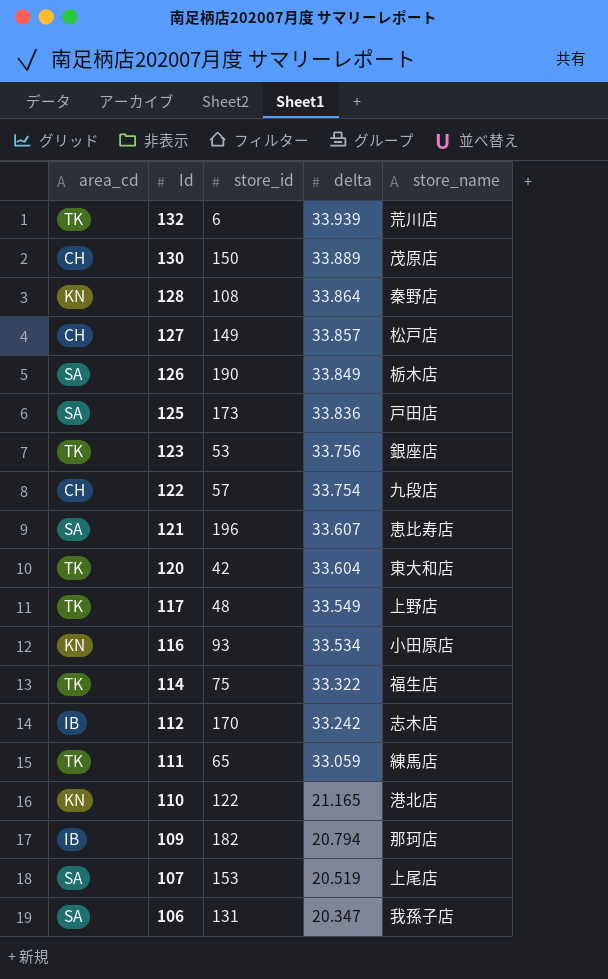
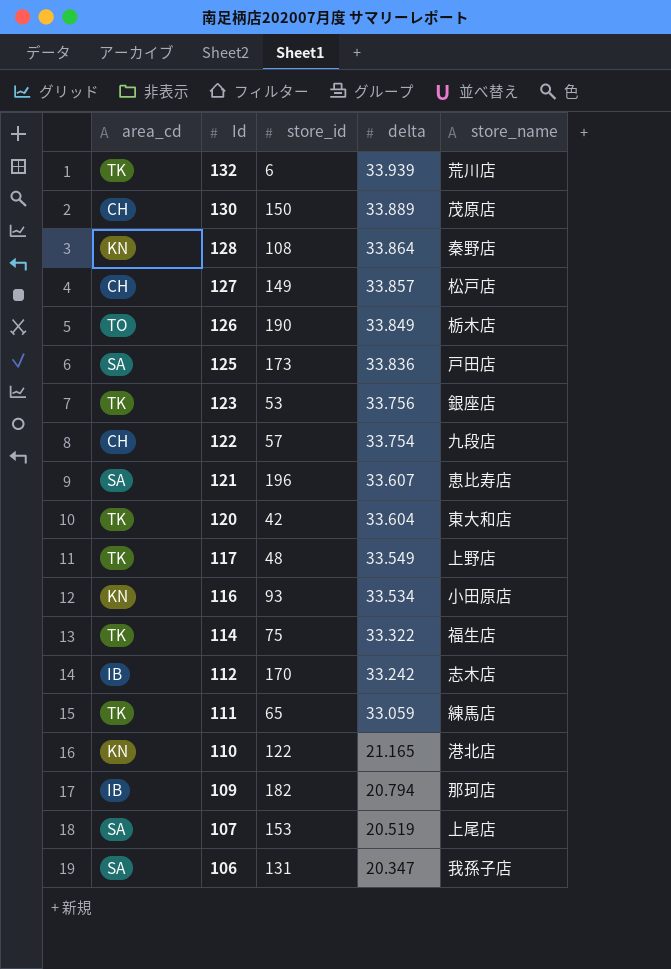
126 | area_cd: SA -> TO

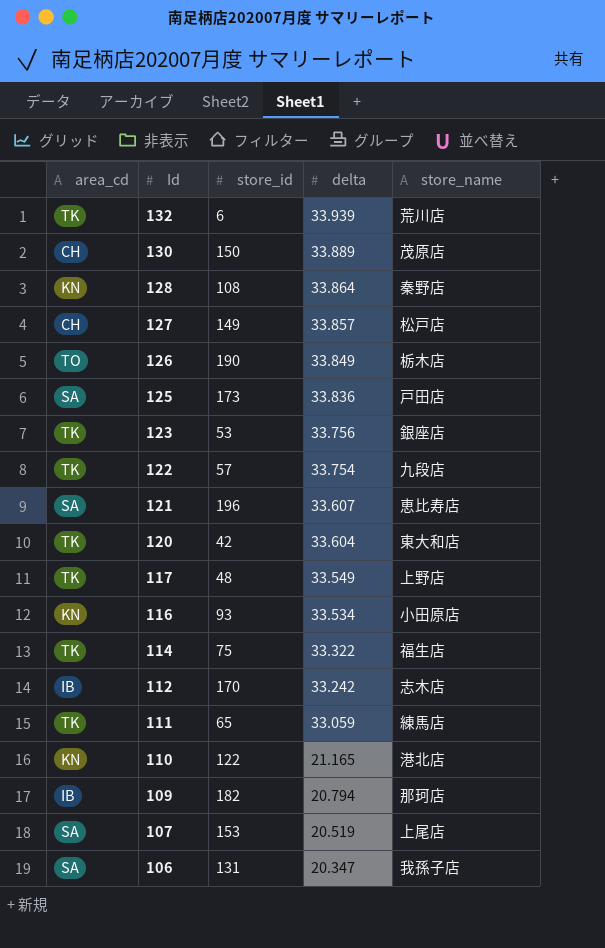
122 | area_cd: CH -> TK

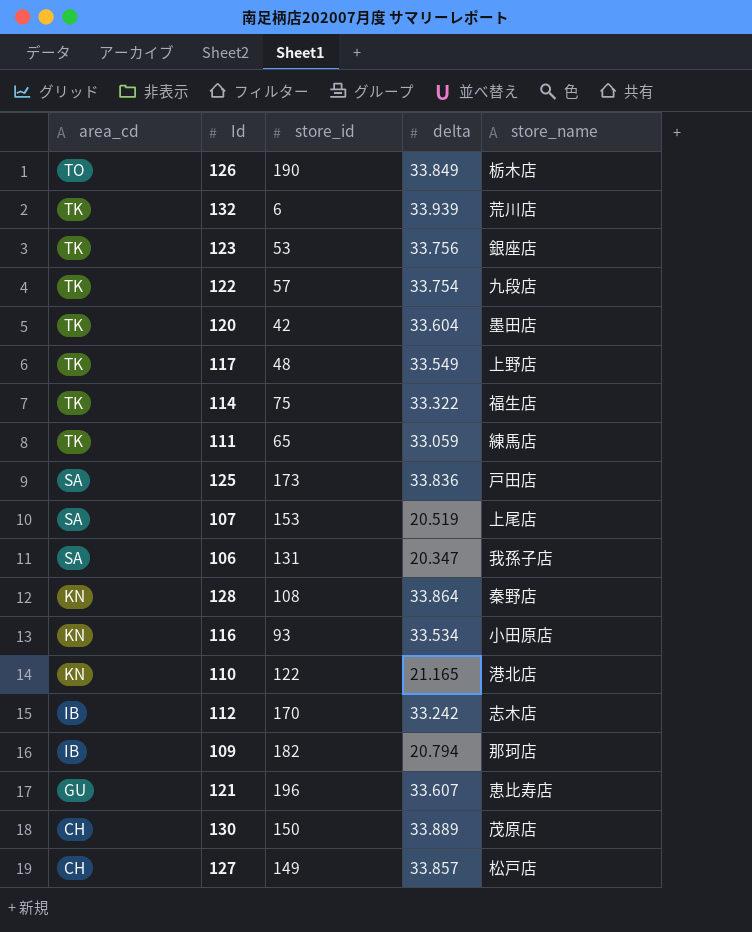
row order: Id descending -> area_cd descending
120 | store_name: 東大和店 -> 墨田店
121 | area_cd: SA -> GU

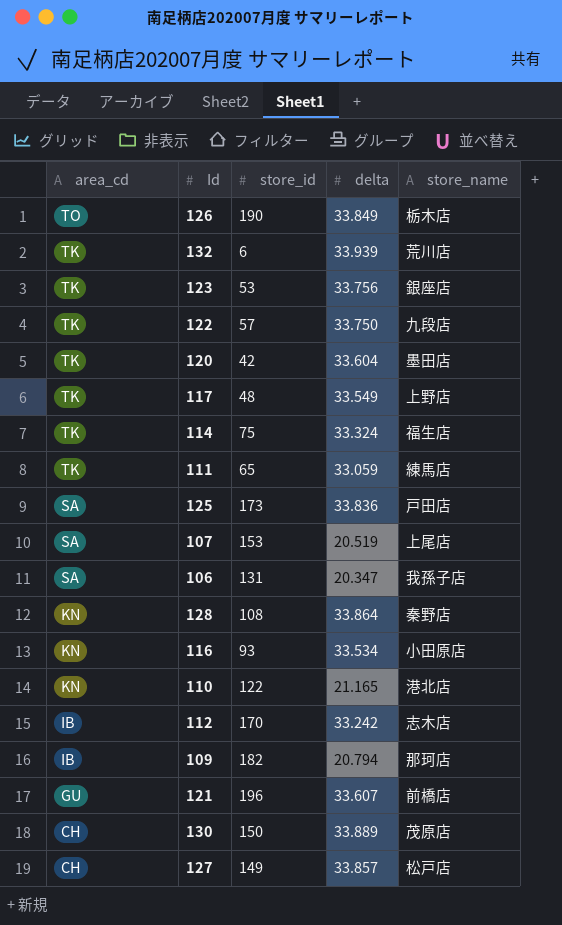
122 | delta: 33.754 -> 33.750
114 | delta: 33.322 -> 33.324
121 | store_name: 恵比寿店 -> 前橋店

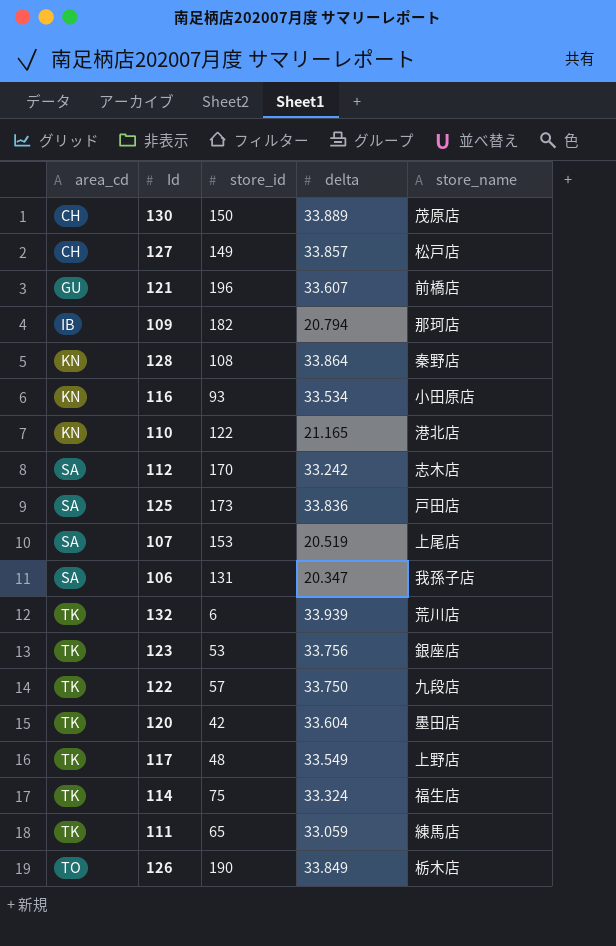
row order: area_cd descending -> area_cd ascending
112 | area_cd: IB -> SA

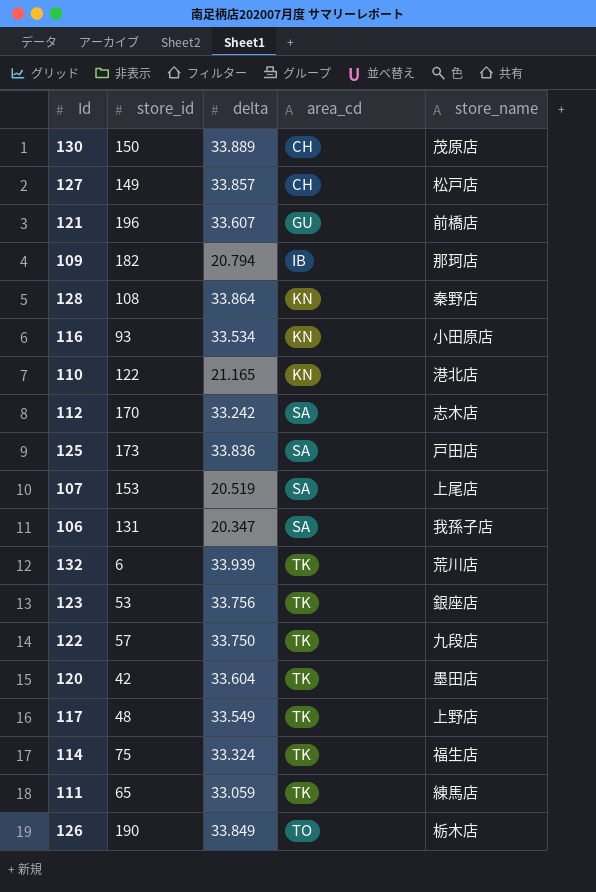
column area_cd | position: 1 -> 4

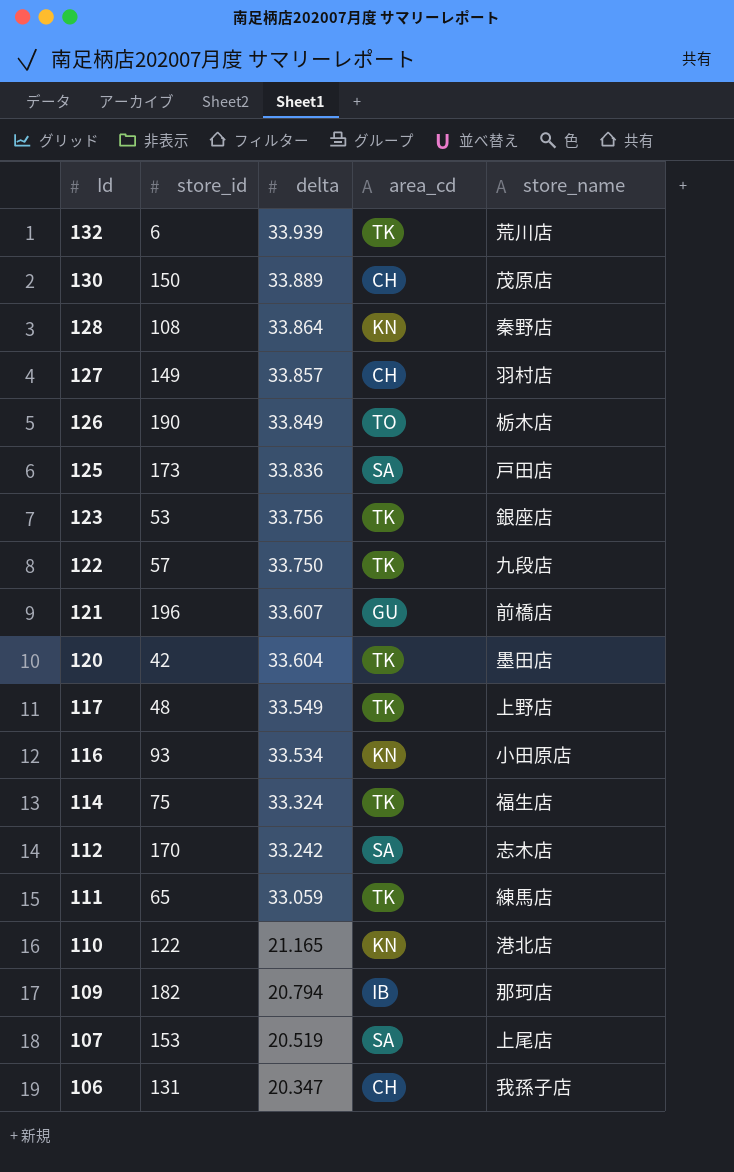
row order: area_cd ascending -> Id descending
127 | store_name: 松戸店 -> 羽村店
106 | area_cd: SA -> CH

